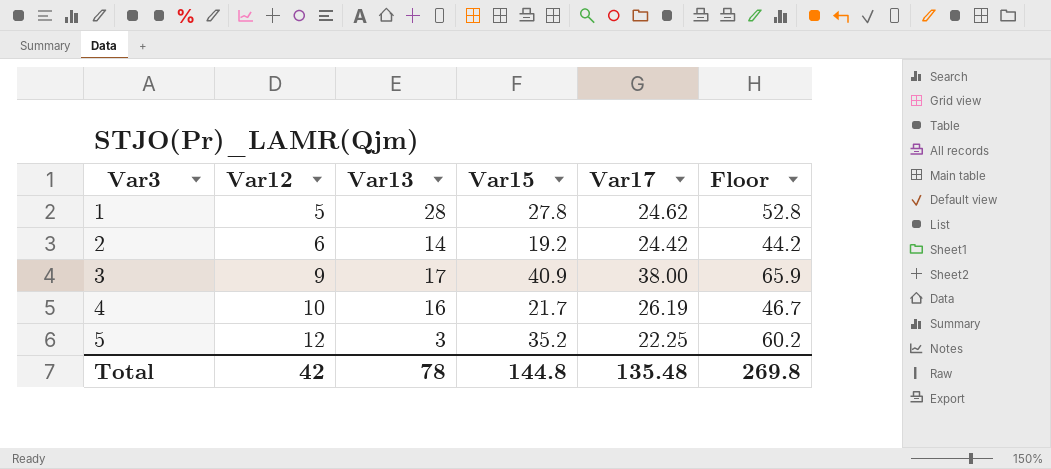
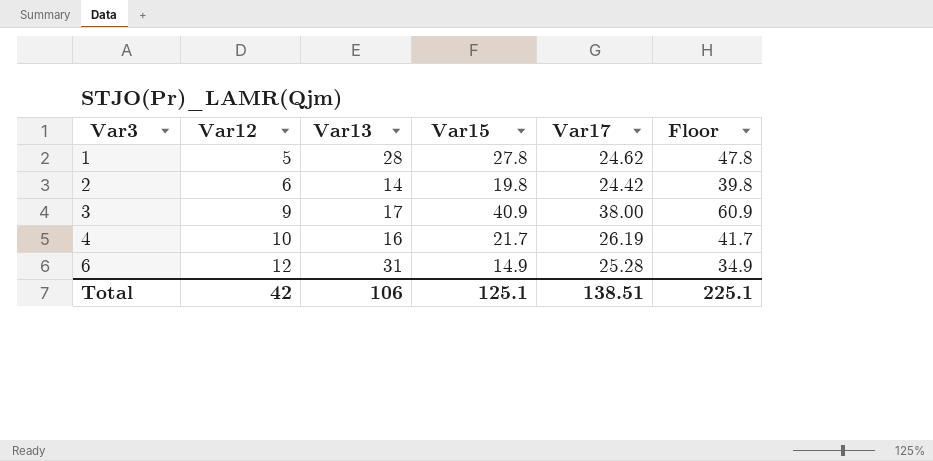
column Floor | formula: [Var15] + 25 -> [Var15] + 20
row 5: 12 | 3 | 35.2 | 22.25 | 60.2 -> none
2 | Var15: 19.2 -> 19.8
row 6: none -> 12 | 31 | 14.9 | 25.28 | 34.9
Total | Var13: 78 -> 106
Total | Var15: 144.8 -> 125.1
Total | Var17: 135.48 -> 138.51
Total | Floor: 269.8 -> 225.1

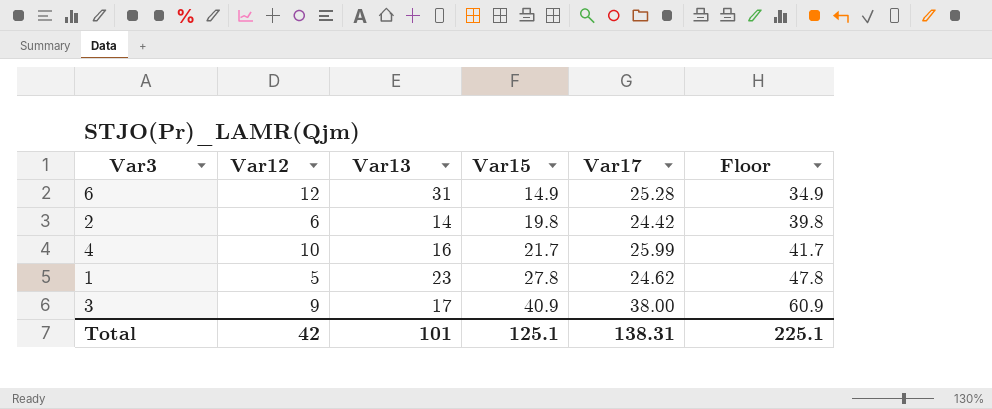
row order: Var3 ascending -> Var15 ascending
4 | Var17: 26.19 -> 25.99
1 | Var13: 28 -> 23
Total | Var13: 106 -> 101
Total | Var17: 138.51 -> 138.31

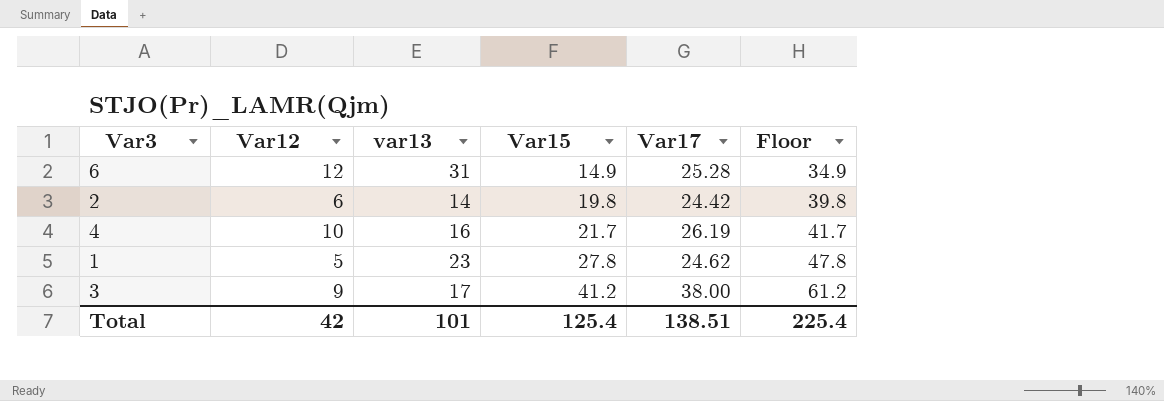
column name: Var13 -> var13
4 | Var17: 25.99 -> 26.19
3 | Var15: 40.9 -> 41.2
3 | Floor: 60.9 -> 61.2
Total | Var15: 125.1 -> 125.4
Total | Var17: 138.31 -> 138.51
Total | Floor: 225.1 -> 225.4

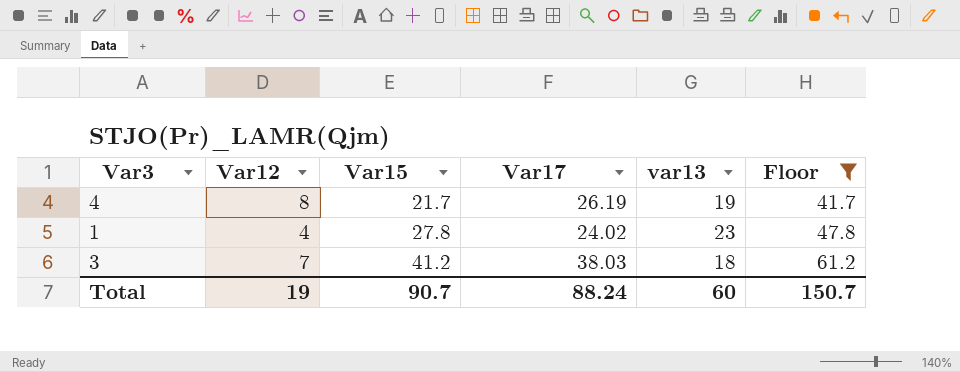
filter: none -> Floor >= 41.7
column var13 | position: 3 -> 5
4 | Var12: 10 -> 8
4 | var13: 16 -> 19
1 | Var12: 5 -> 4
1 | Var17: 24.62 -> 24.02
3 | Var12: 9 -> 7
3 | Var17: 38.00 -> 38.03
3 | var13: 17 -> 18
Total | Var12: 42 -> 19
Total | Var15: 125.4 -> 90.7
Total | Var17: 138.51 -> 88.24
Total | var13: 101 -> 60
Total | Floor: 225.4 -> 150.7

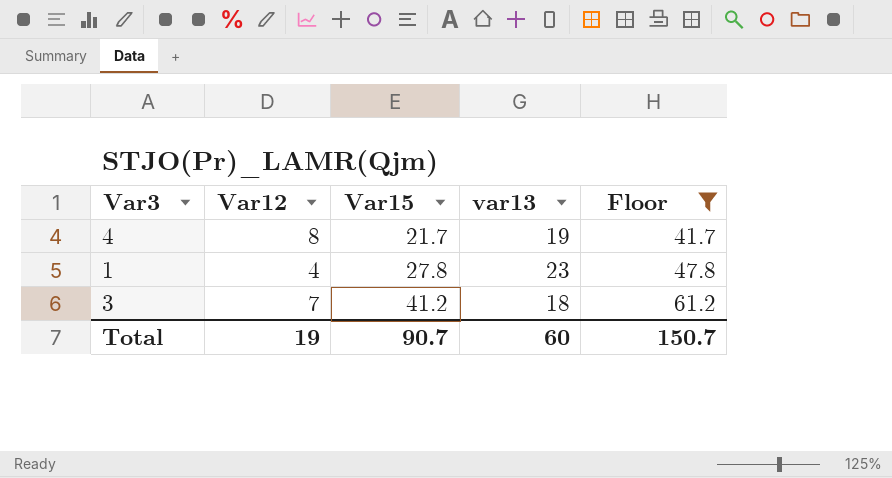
column Var17 | position: 4 -> none

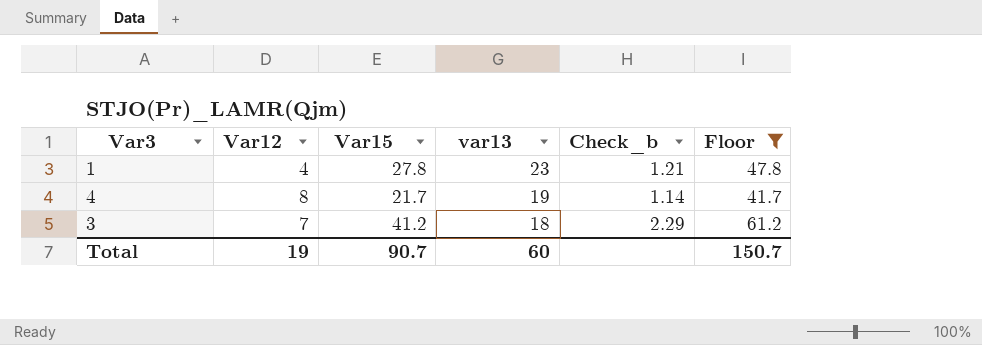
row order: Var15 ascending -> var13 descending
column Check_b | formula: none -> [Var15] / [var13]

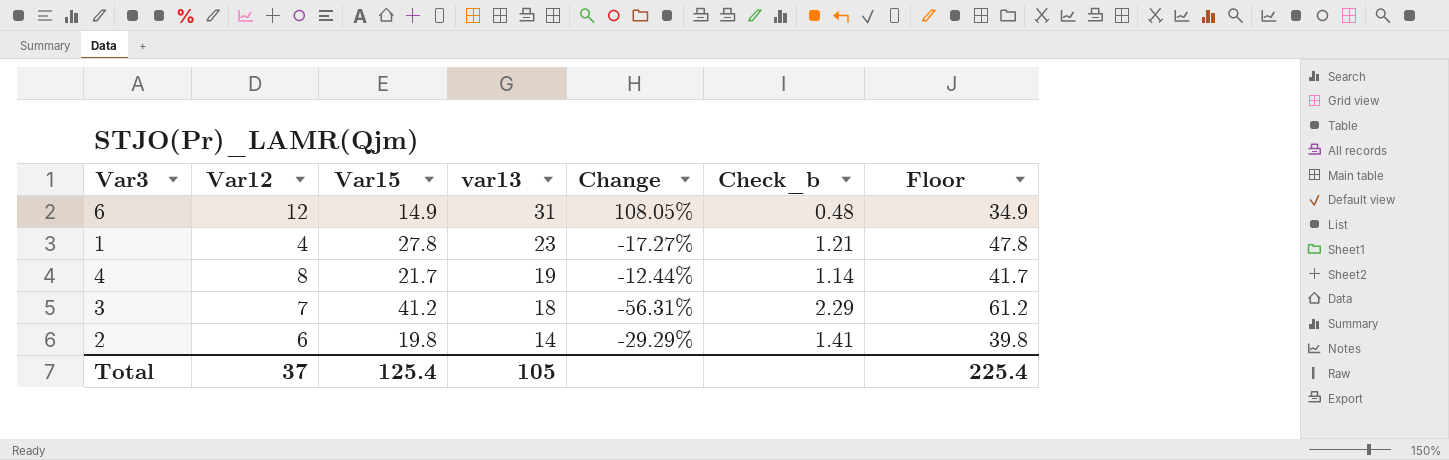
filter: Floor >= 41.7 -> none
column Change | formula: none -> ([var13] - [Var15]) / [Var15]
Total | Var12: 19 -> 37
Total | Var15: 90.7 -> 125.4
Total | var13: 60 -> 105
Total | Floor: 150.7 -> 225.4

